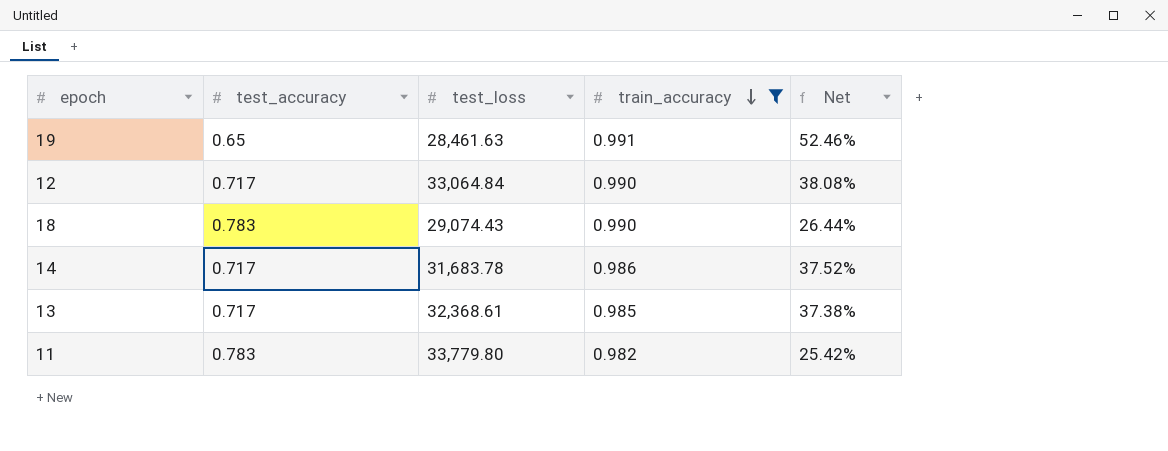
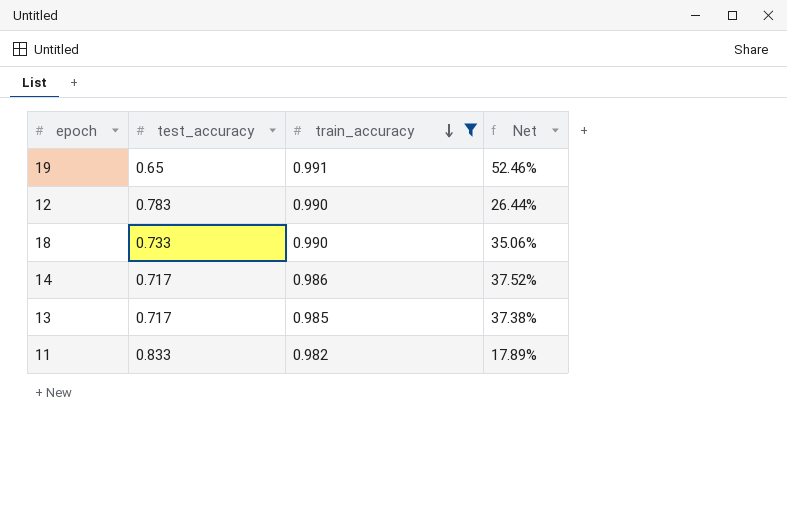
column test_loss | position: 3 -> none
12 | test_accuracy: 0.717 -> 0.783
12 | Net: 38.08% -> 26.44%
18 | test_accuracy: 0.783 -> 0.733
18 | Net: 26.44% -> 35.06%
11 | test_accuracy: 0.783 -> 0.833
11 | Net: 25.42% -> 17.89%

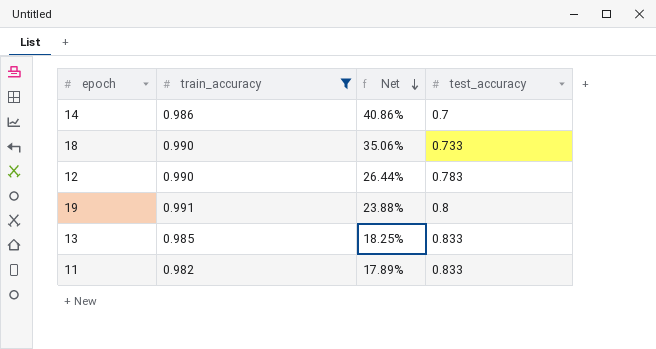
row order: train_accuracy descending -> Net descending
column test_accuracy | position: 2 -> 4
14 | Net: 37.52% -> 40.86%
14 | test_accuracy: 0.717 -> 0.7
19 | Net: 52.46% -> 23.88%
19 | test_accuracy: 0.65 -> 0.8
13 | Net: 37.38% -> 18.25%
13 | test_accuracy: 0.717 -> 0.833

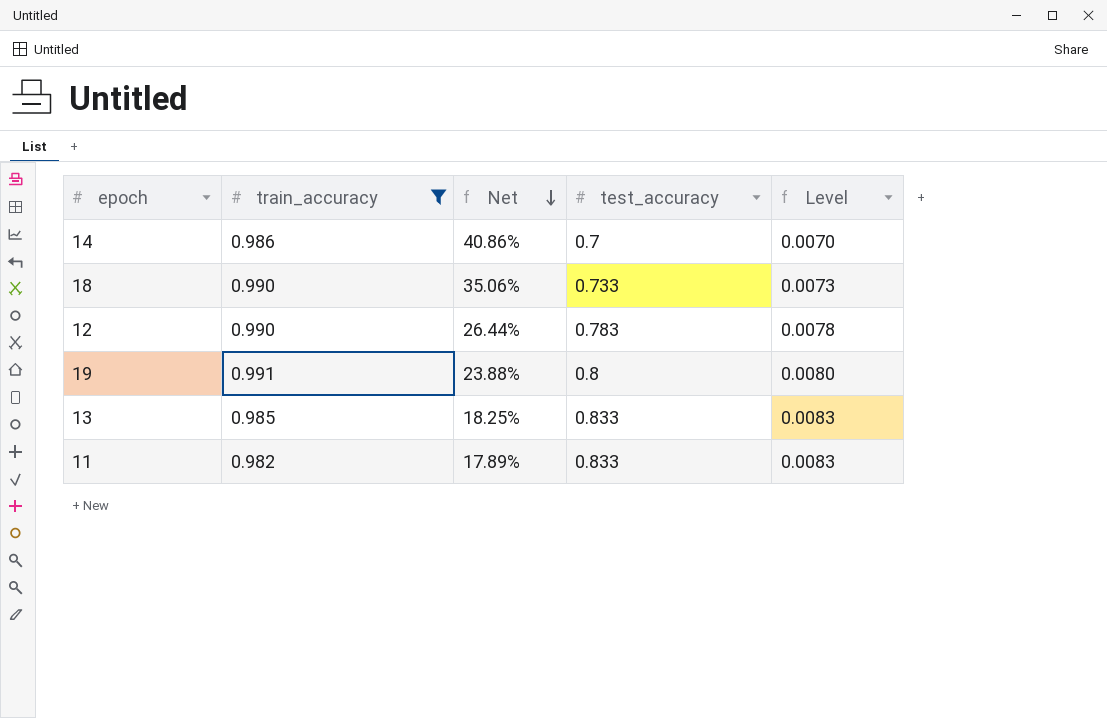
column Level | formula: none -> [test_accuracy] * 0.01

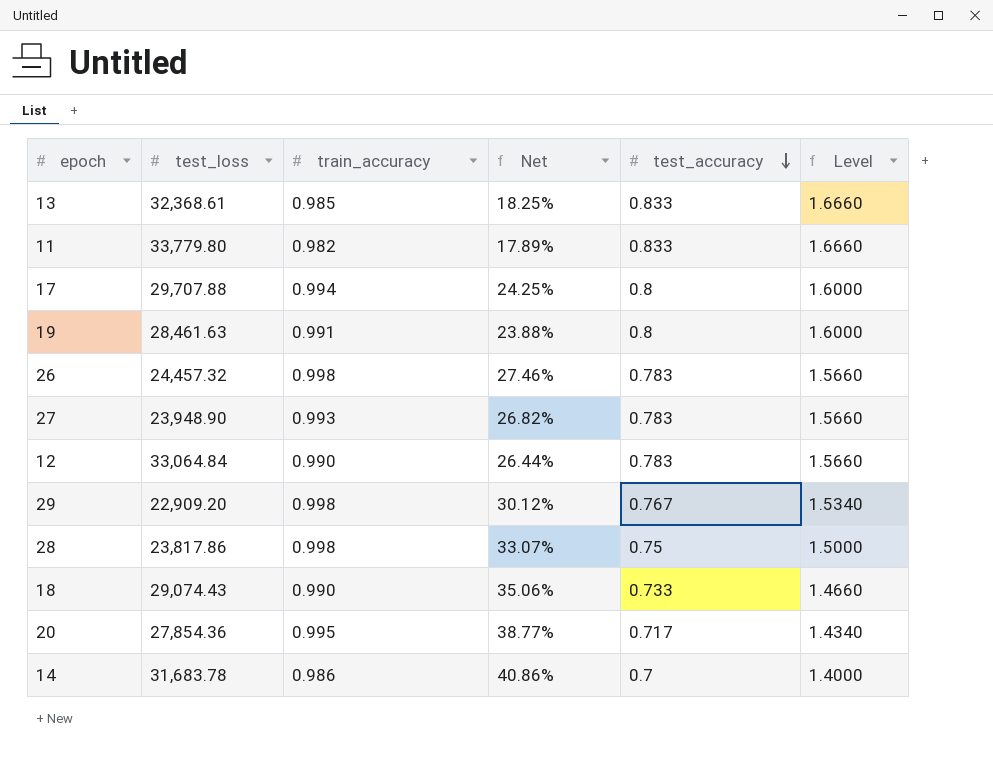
filter: train_accuracy <= 0.991 -> none
row order: Net descending -> test_accuracy descending
column test_loss | position: none -> 2
column Level | formula: [test_accuracy] * 0.01 -> [test_accuracy] * 2

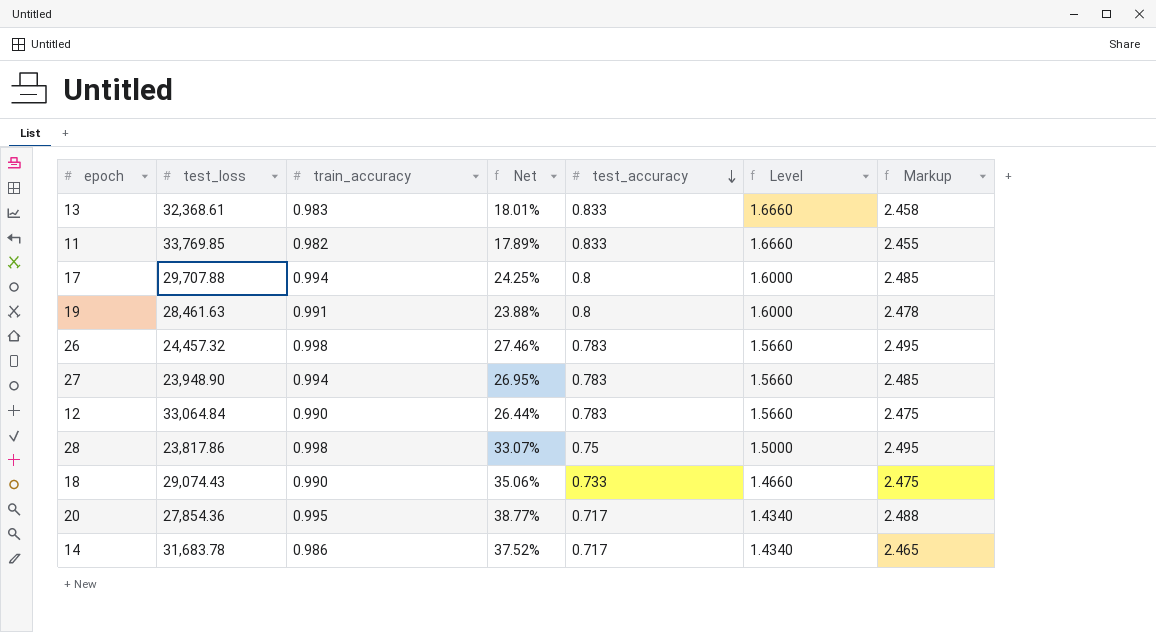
column Markup | formula: none -> [train_accuracy] * 2.5
row 29: 22,909.20 | 0.998 | 30.12% | 0.767 | 1.5340 -> none
13 | train_accuracy: 0.985 -> 0.983
13 | Net: 18.25% -> 18.01%
11 | test_loss: 33,779.80 -> 33,769.85
27 | train_accuracy: 0.993 -> 0.994
27 | Net: 26.82% -> 26.95%
14 | Net: 40.86% -> 37.52%
14 | test_accuracy: 0.7 -> 0.717
14 | Level: 1.4000 -> 1.4340

